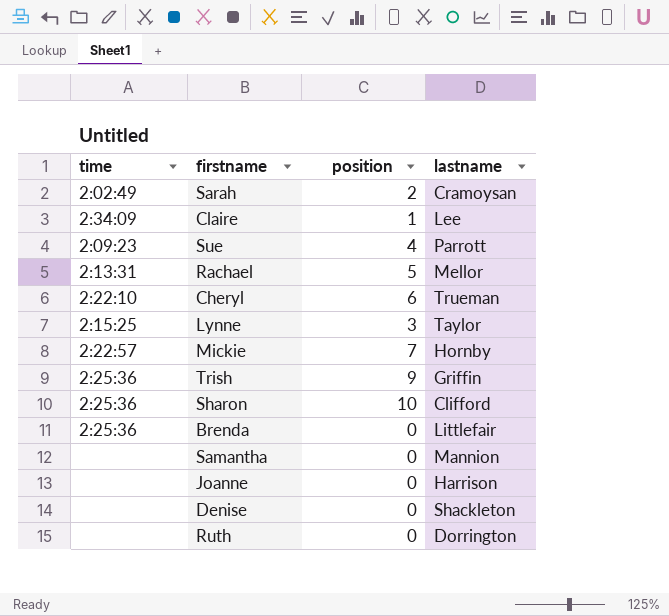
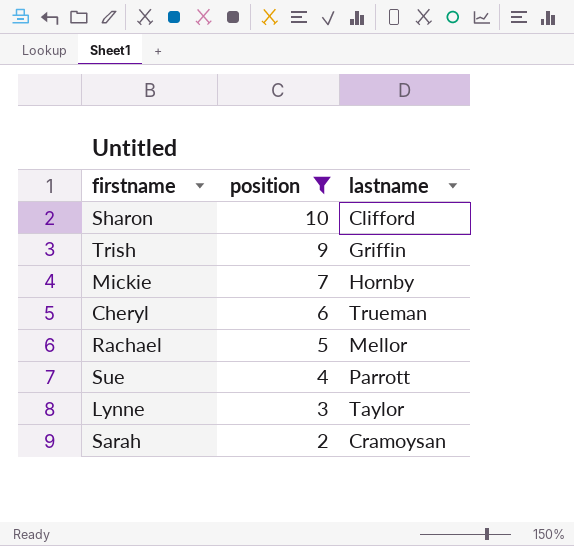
filter: none -> position >= 2
row order: none -> position descending
column time | position: 1 -> none

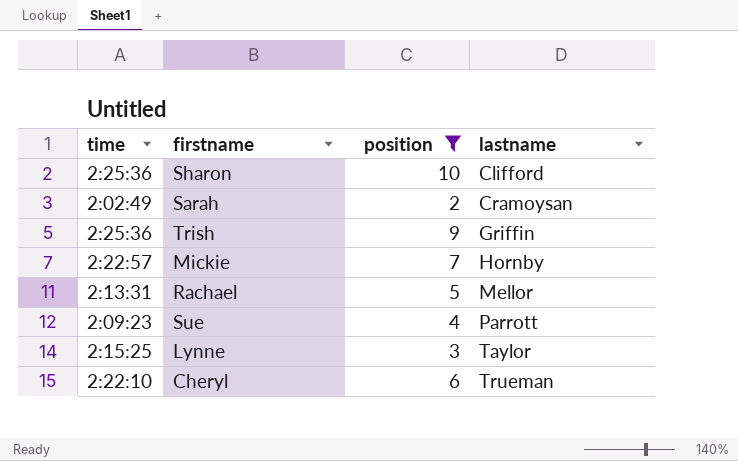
row order: position descending -> lastname ascending
column time | position: none -> 1

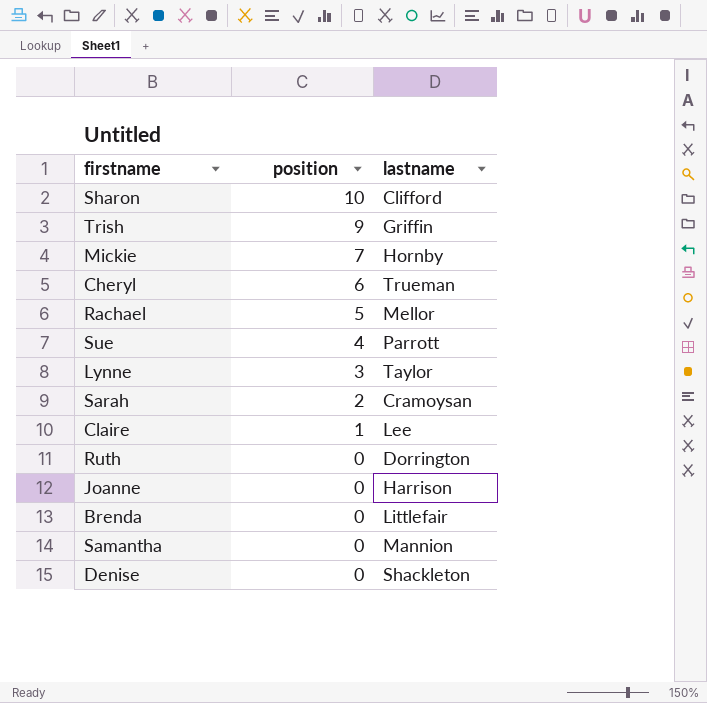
filter: position >= 2 -> none
row order: lastname ascending -> position descending
column time | position: 1 -> none

